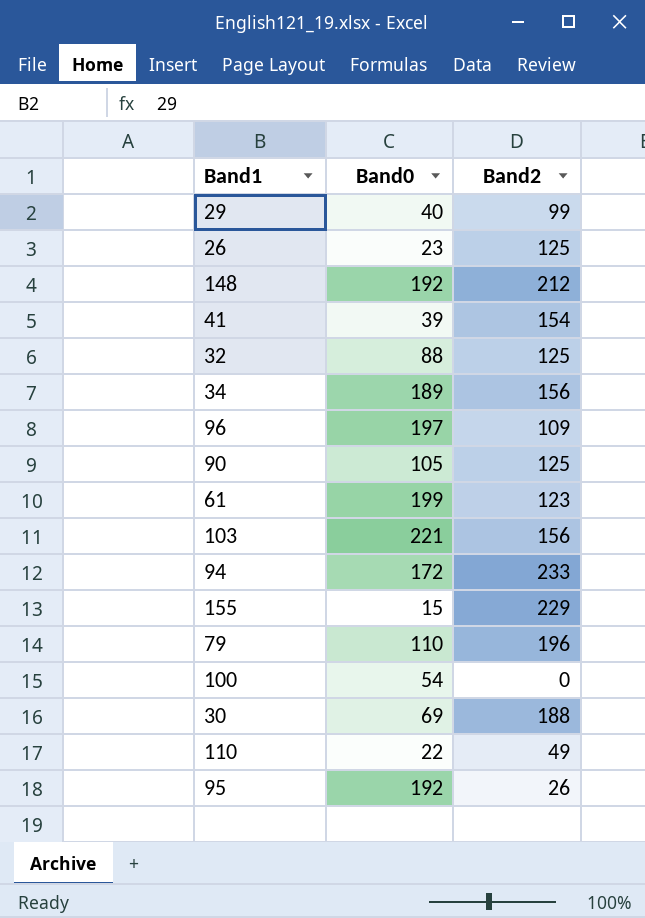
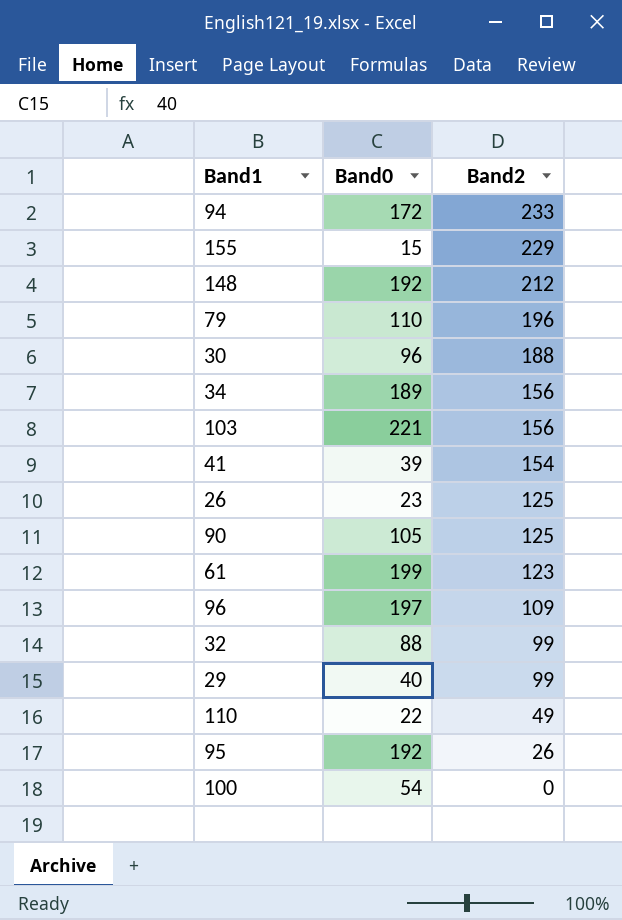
row order: none -> Band2 descending
30 | Band0: 69 -> 96
32 | Band2: 125 -> 99

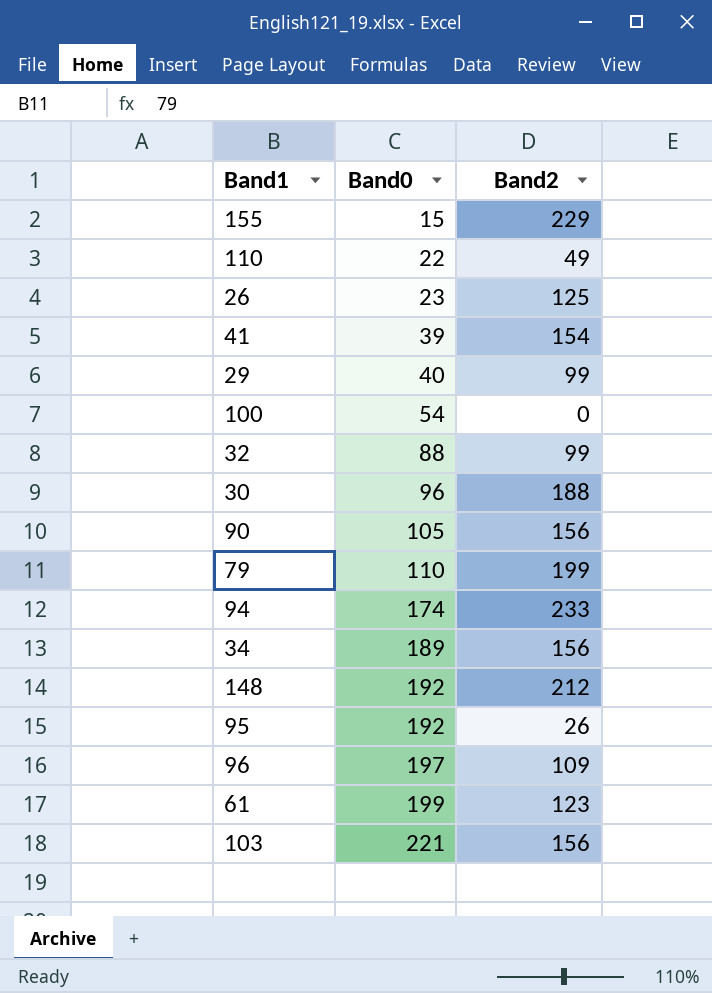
row order: Band2 descending -> Band0 ascending
90 | Band2: 125 -> 156
79 | Band2: 196 -> 199
94 | Band0: 172 -> 174

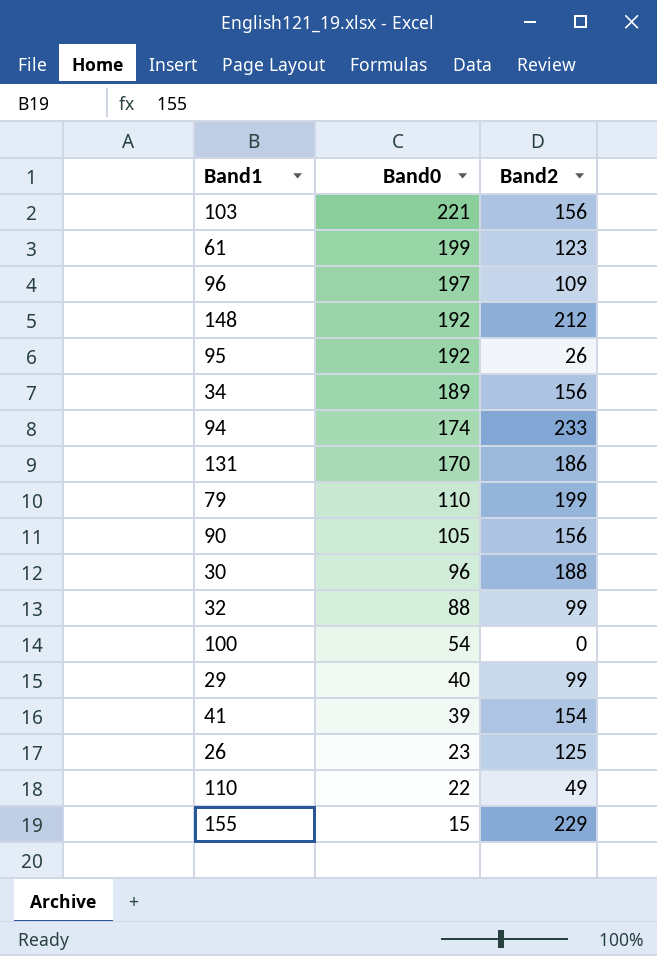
row order: Band0 ascending -> Band0 descending
row 131: none -> 170 | 186

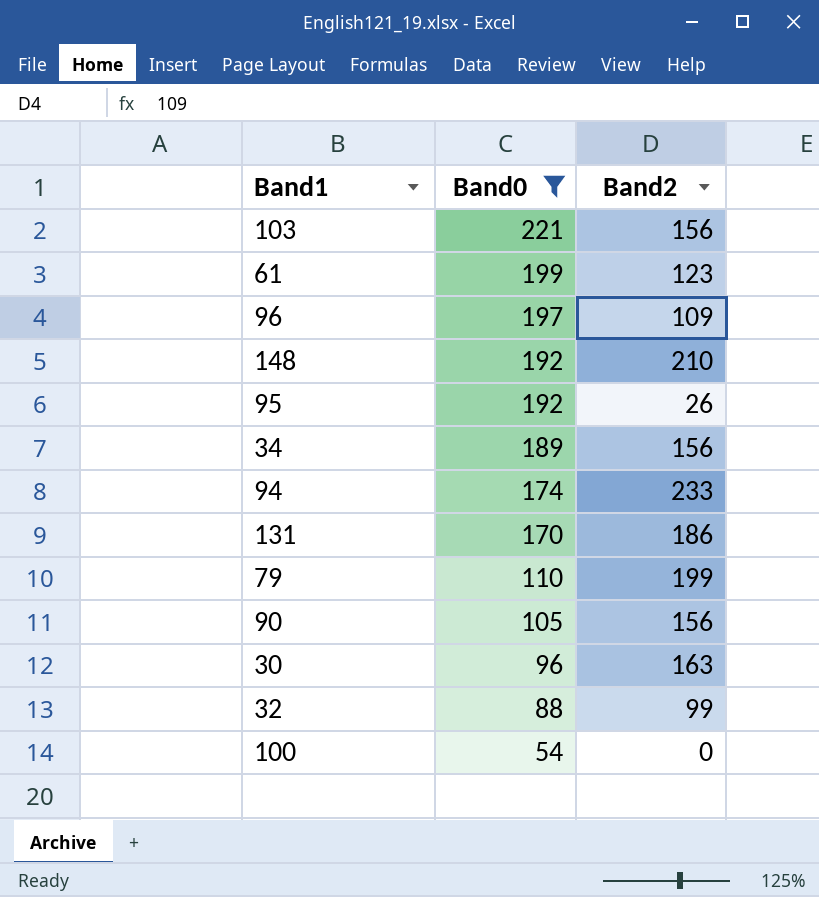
filter: none -> Band0 >= 54
148 | Band2: 212 -> 210
30 | Band2: 188 -> 163

